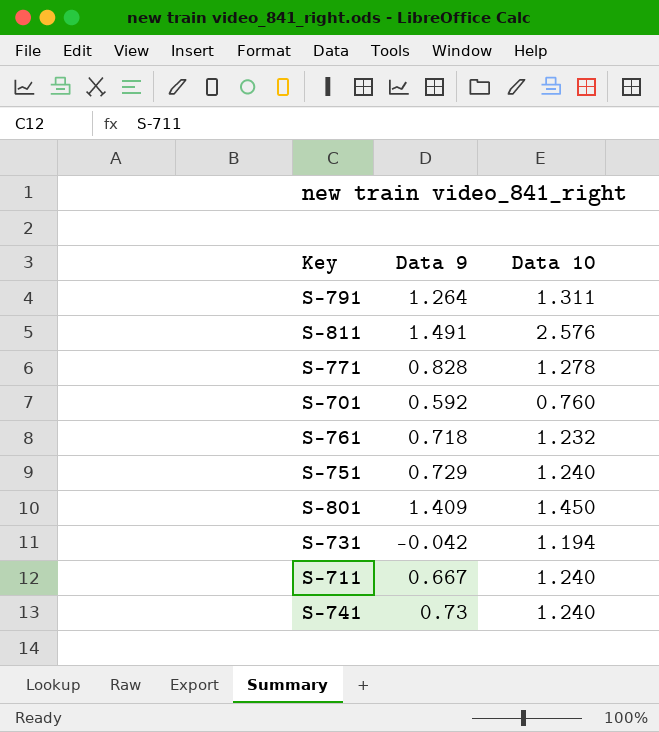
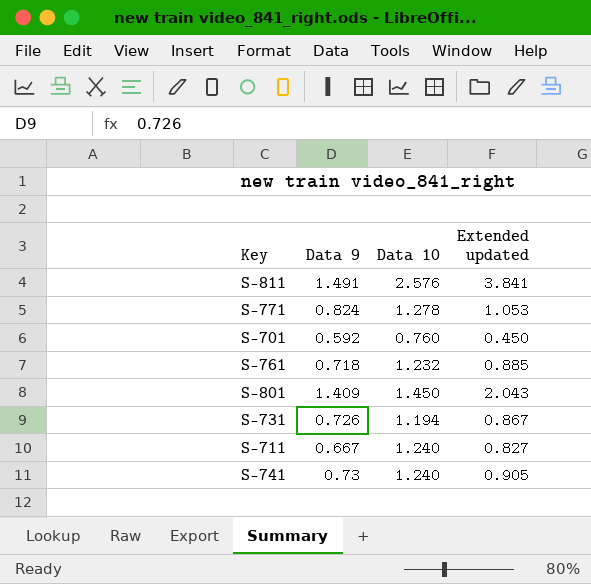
column Extended updated | formula: none -> [Data 9] * [Data 10]
row S-791: 1.264 | 1.311 -> none
row S-751: 0.729 | 1.240 -> none
S-771 | Data 9: 0.828 -> 0.824
S-731 | Data 9: -0.042 -> 0.726

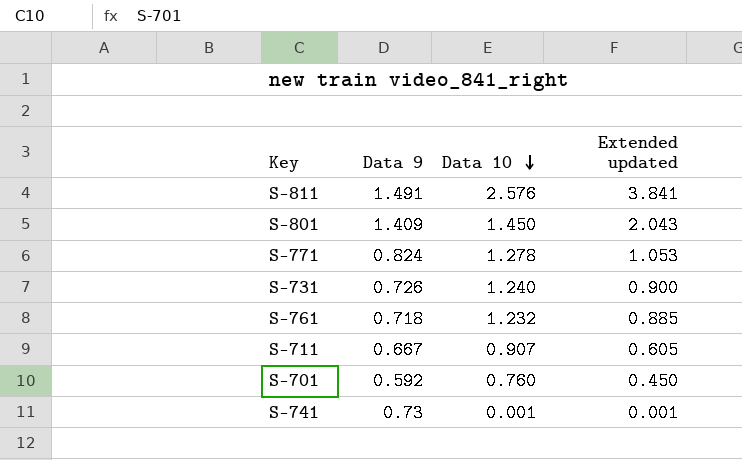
row order: none -> Data 10 descending
S-731 | Data 10: 1.194 -> 1.240
S-731 | Extended updated: 0.867 -> 0.900
S-711 | Data 10: 1.240 -> 0.907
S-711 | Extended updated: 0.827 -> 0.605
S-741 | Data 10: 1.240 -> 0.001
S-741 | Extended updated: 0.905 -> 0.001

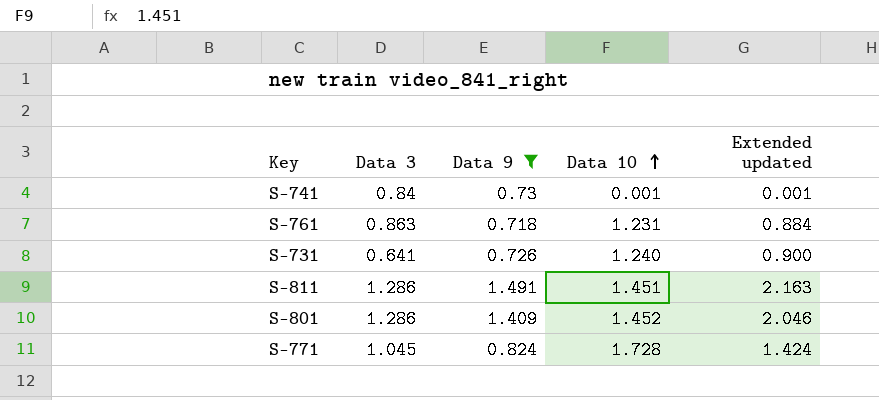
filter: none -> Data 9 >= 0.718
row order: Data 10 descending -> Data 10 ascending
column Data 3 | position: none -> 2
S-761 | Data 10: 1.232 -> 1.231
S-761 | Extended updated: 0.885 -> 0.884
S-811 | Data 10: 2.576 -> 1.451
S-811 | Extended updated: 3.841 -> 2.163
S-801 | Data 10: 1.450 -> 1.452
S-801 | Extended updated: 2.043 -> 2.046
S-771 | Data 10: 1.278 -> 1.728
S-771 | Extended updated: 1.053 -> 1.424

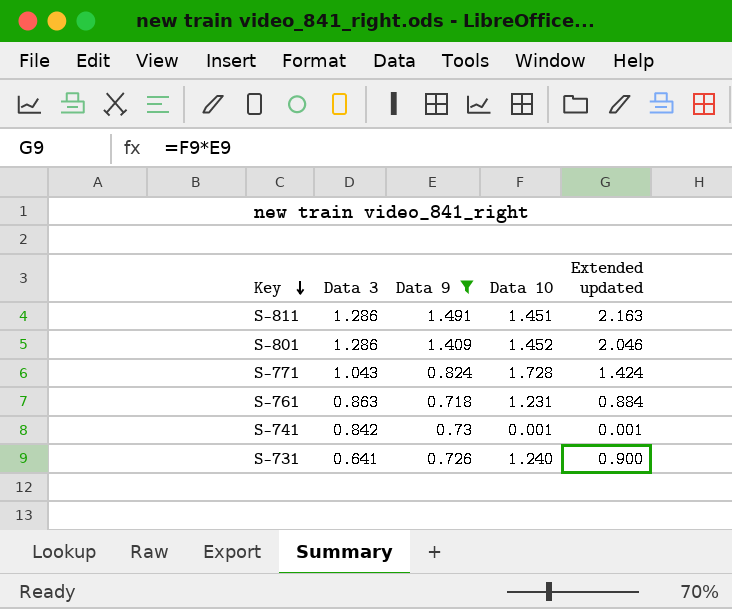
row order: Data 10 ascending -> Key descending
S-771 | Data 3: 1.045 -> 1.043
S-741 | Data 3: 0.84 -> 0.842

